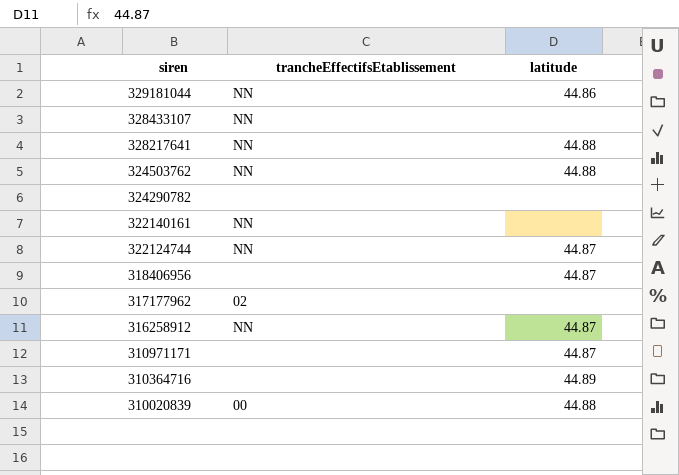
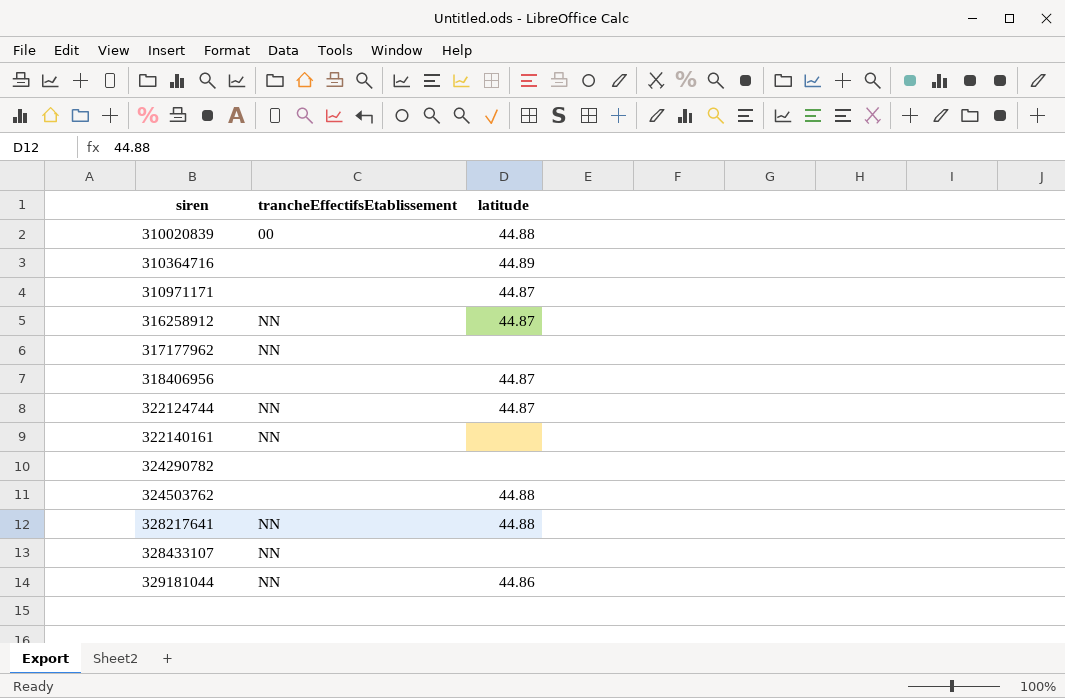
row order: siren descending -> siren ascending
317177962 | trancheEffectifsEtablissement: 02 -> NN
324503762 | trancheEffectifsEtablissement: NN -> none

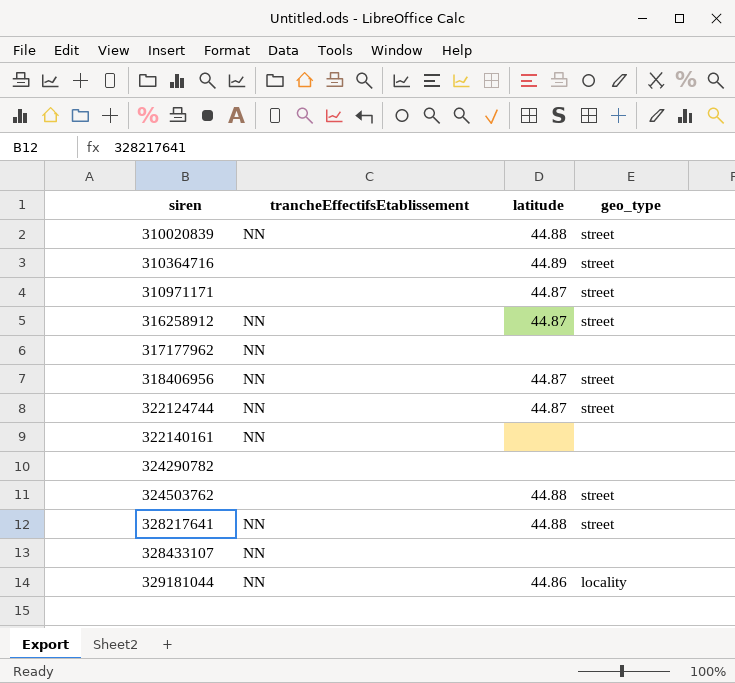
column geo_type | position: none -> 4
310020839 | trancheEffectifsEtablissement: 00 -> NN
318406956 | trancheEffectifsEtablissement: none -> NN

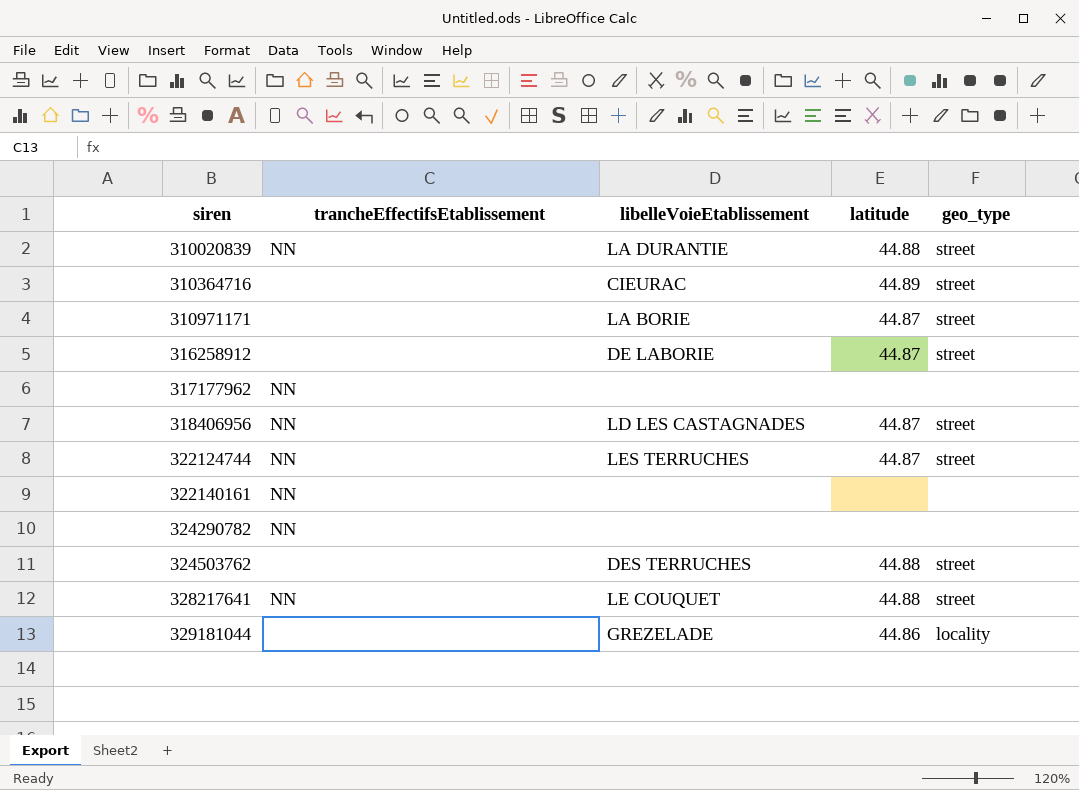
column libelleVoieEtablissement | position: none -> 3
row 328433107: NN | none | none -> none
316258912 | trancheEffectifsEtablissement: NN -> none
324290782 | trancheEffectifsEtablissement: none -> NN
329181044 | trancheEffectifsEtablissement: NN -> none

